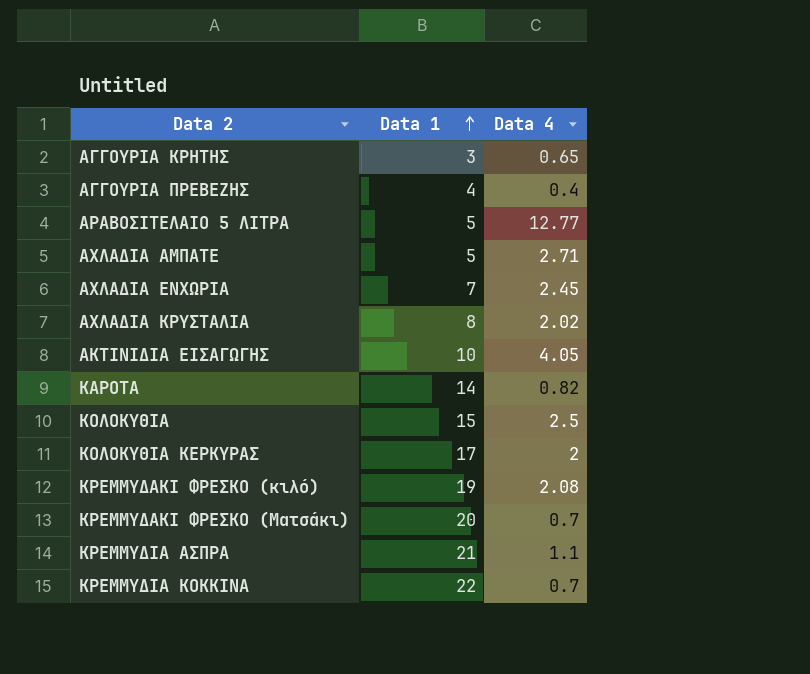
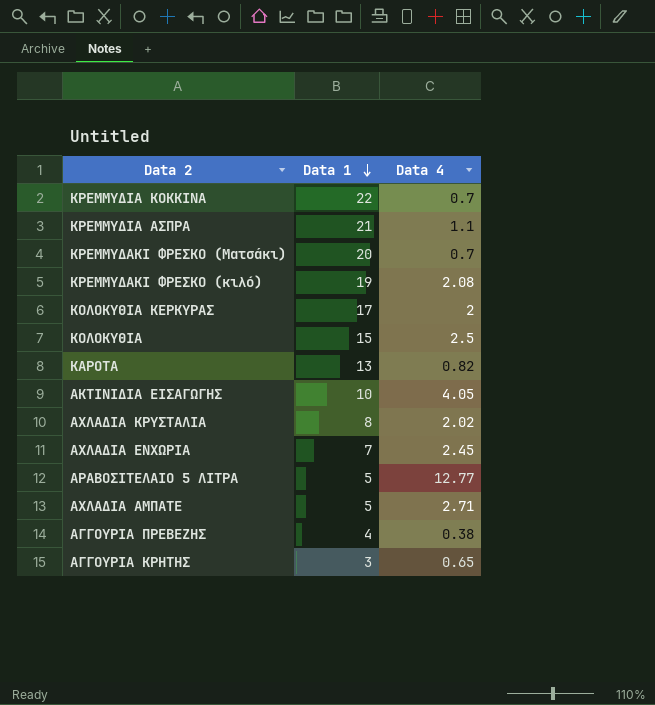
row order: Data 1 ascending -> Data 1 descending
ΚΑΡΟΤΑ | Data 1: 14 -> 13
ΑΓΓΟΥΡΙΑ ΠΡΕΒΕΖΗΣ | Data 4: 0.4 -> 0.38

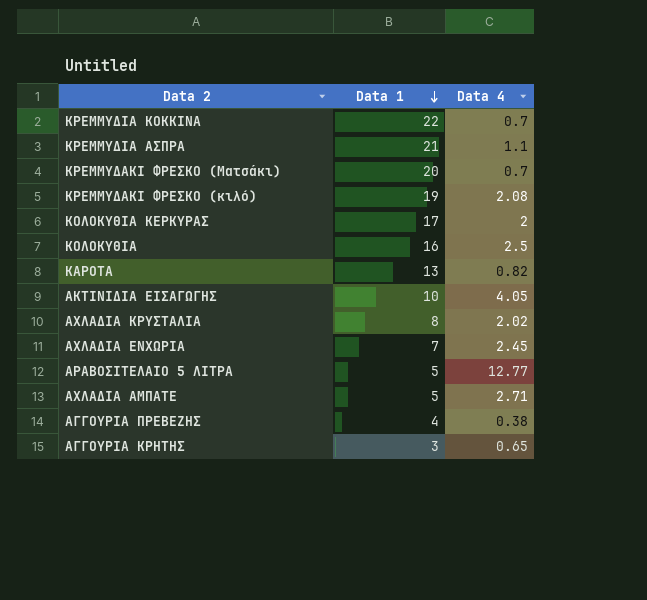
ΚΟΛΟΚΥΘΙΑ | Data 1: 15 -> 16

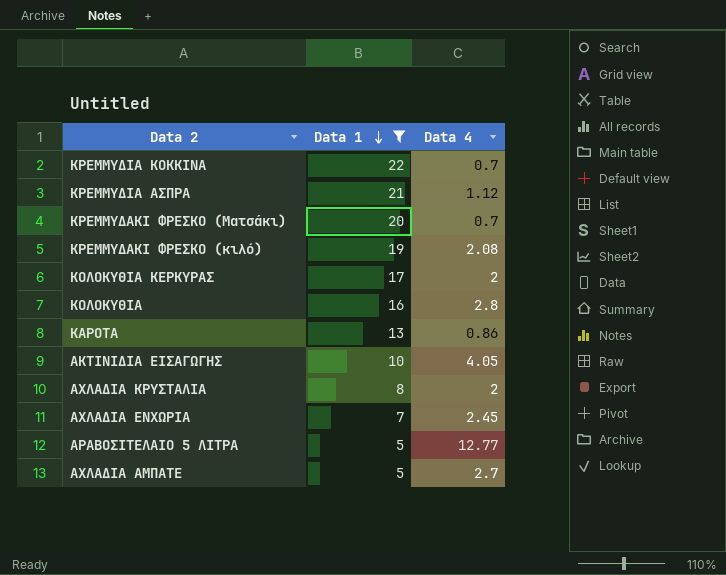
filter: none -> Data 1 >= 5
ΚΡΕΜΜΥΔΙΑ ΑΣΠΡΑ | Data 4: 1.1 -> 1.12
ΚΟΛΟΚΥΘΙΑ | Data 4: 2.5 -> 2.8
ΚΑΡΟΤΑ | Data 4: 0.82 -> 0.86
ΑΧΛΑΔΙΑ ΚΡΥΣΤΑΛΙΑ | Data 4: 2.02 -> 2
ΑΧΛΑΔΙΑ ΑΜΠΑΤΕ | Data 4: 2.71 -> 2.7

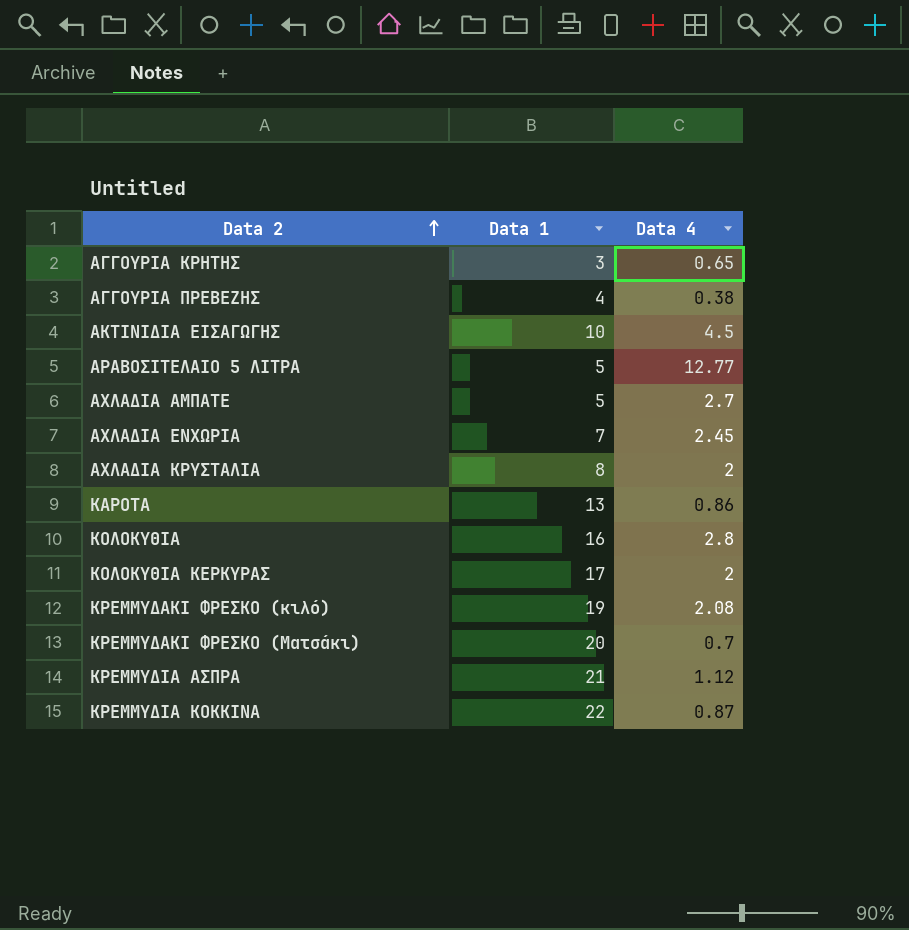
filter: Data 1 >= 5 -> none
row order: Data 1 descending -> Data 2 ascending
ΑΚΤΙΝΙΔΙΑ ΕΙΣΑΓΩΓΗΣ | Data 4: 4.05 -> 4.5
ΚΡΕΜΜΥΔΙΑ ΚΟΚΚΙΝΑ | Data 4: 0.7 -> 0.87

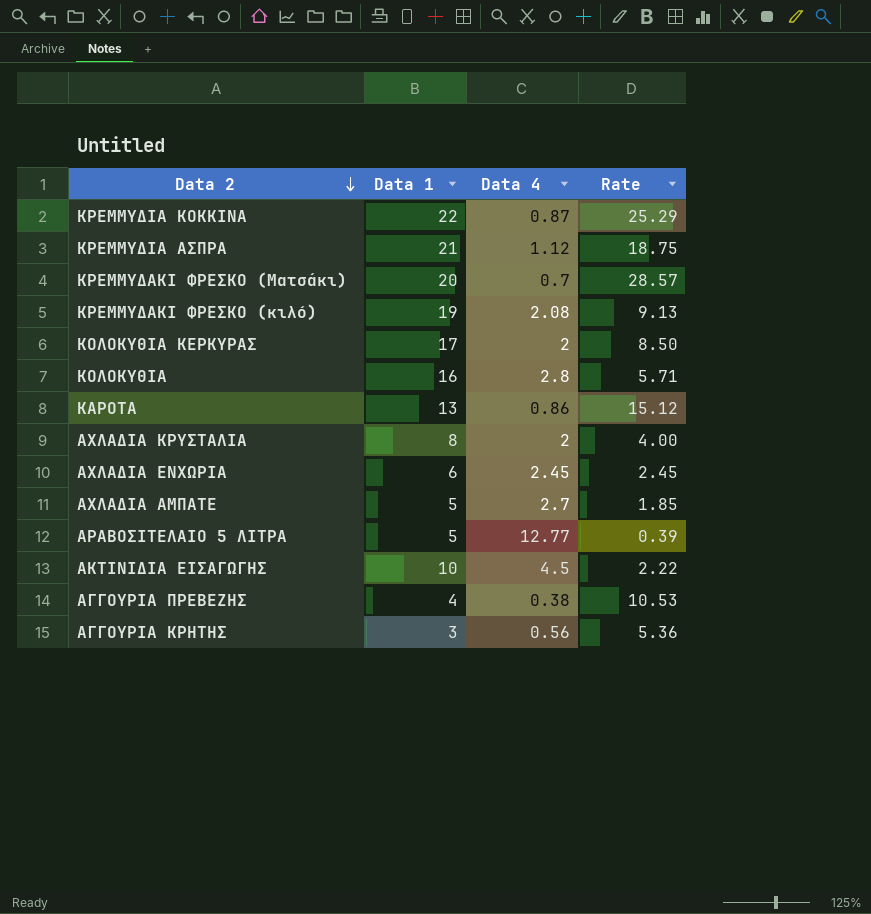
row order: Data 2 ascending -> Data 2 descending
column Rate | formula: none -> [Data 1] / [Data 4]
ΑΧΛΑΔΙΑ ΕΝΧΩΡΙΑ | Data 1: 7 -> 6
ΑΓΓΟΥΡΙΑ ΚΡΗΤΗΣ | Data 4: 0.65 -> 0.56

